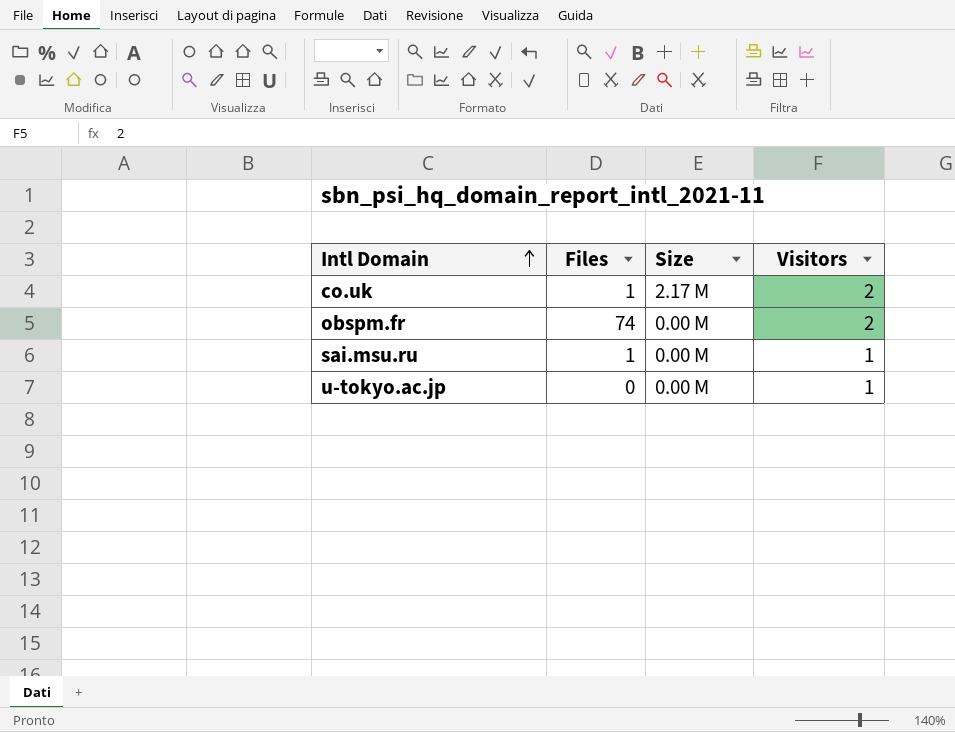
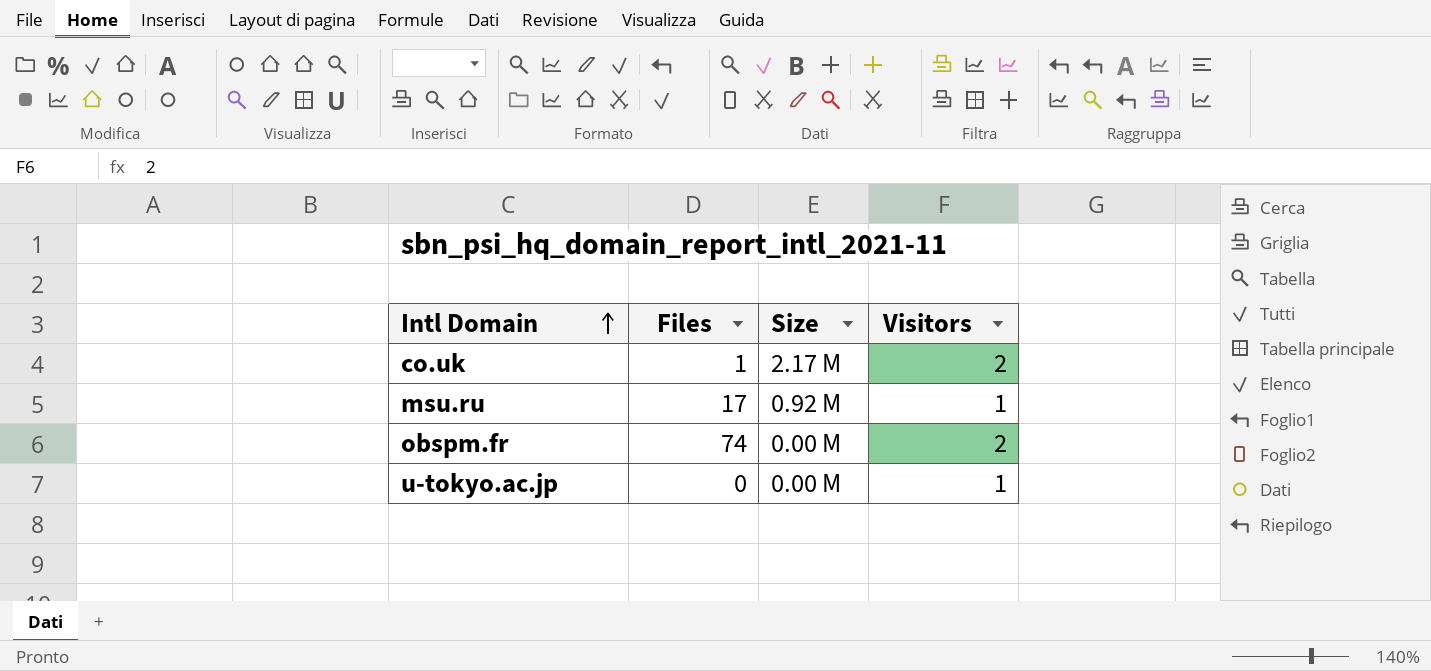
row sai.msu.ru: 1 | 0.00 M | 1 -> none
row msu.ru: none -> 17 | 0.92 M | 1

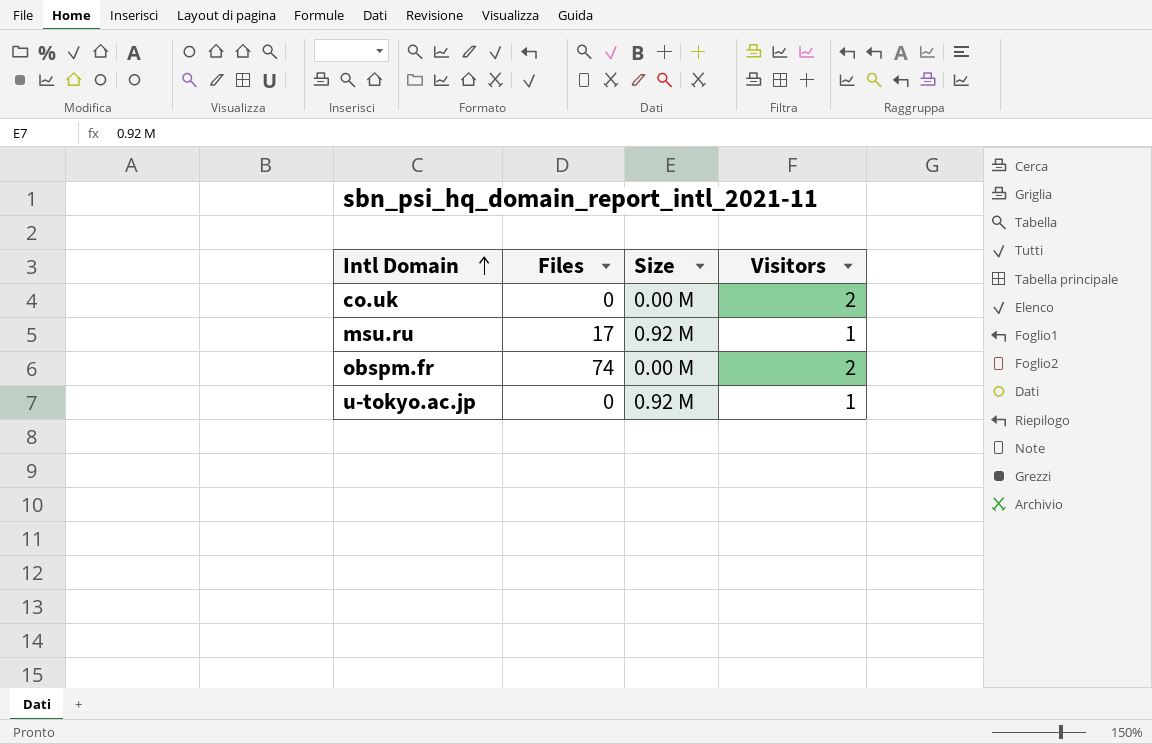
co.uk | Files: 1 -> 0
co.uk | Size: 2.17 M -> 0.00 M
u-tokyo.ac.jp | Size: 0.00 M -> 0.92 M

